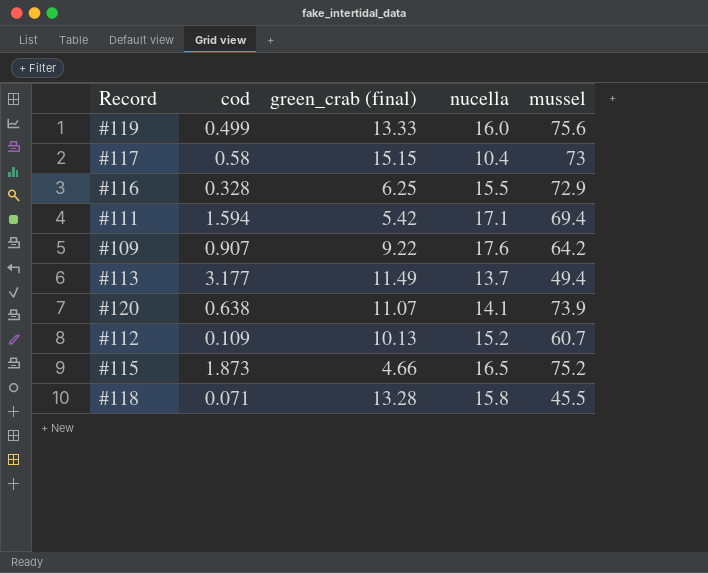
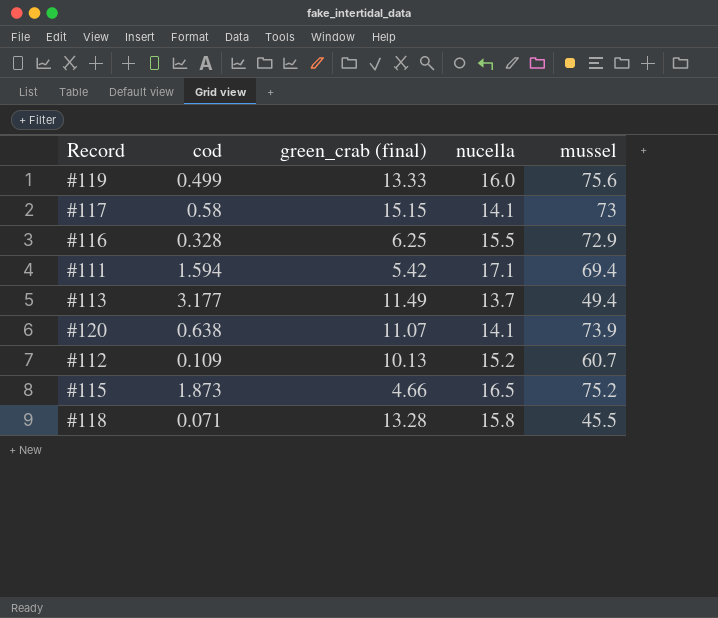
row #109: 0.907 | 9.22 | 17.6 | 64.2 -> none
#117 | nucella: 10.4 -> 14.1

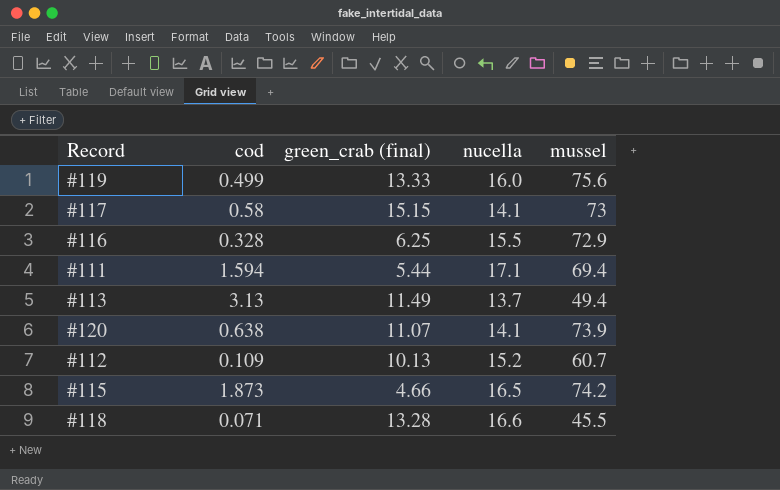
#111 | green_crab (final): 5.42 -> 5.44
#113 | cod: 3.177 -> 3.13
#115 | mussel: 75.2 -> 74.2
#118 | nucella: 15.8 -> 16.6

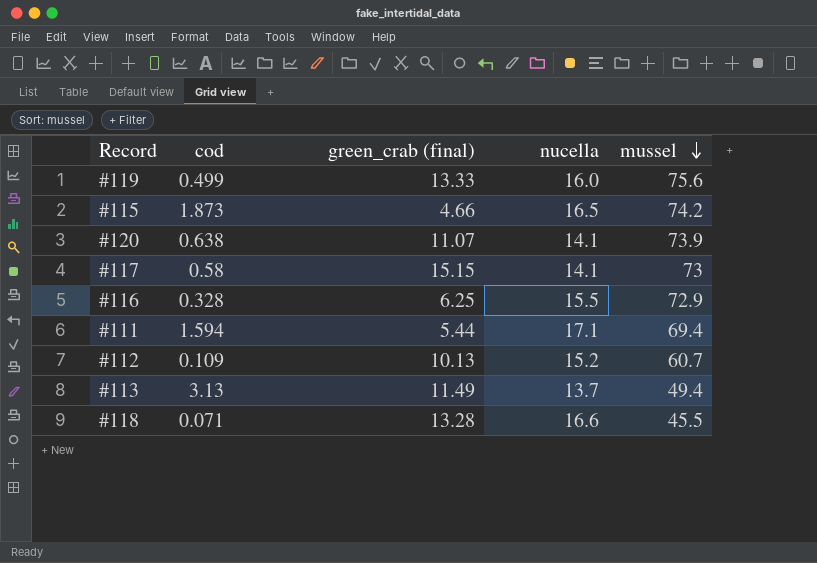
row order: none -> mussel descending

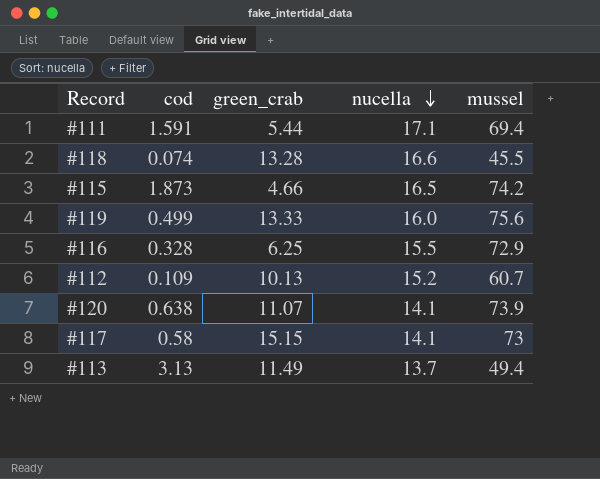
row order: mussel descending -> nucella descending
column name: green_crab (final) -> green_crab
#111 | cod: 1.594 -> 1.591
#118 | cod: 0.071 -> 0.074

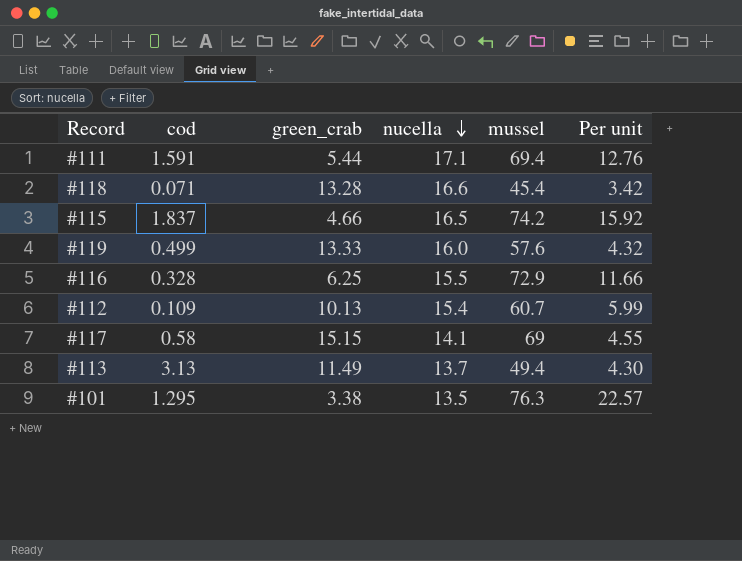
column Per unit | formula: none -> [mussel] / [green_crab]
row #120: 0.638 | 11.07 | 14.1 | 73.9 -> none
#118 | cod: 0.074 -> 0.071
#118 | mussel: 45.5 -> 45.4
#115 | cod: 1.873 -> 1.837
#119 | mussel: 75.6 -> 57.6
#112 | nucella: 15.2 -> 15.4
#117 | mussel: 73 -> 69
row #101: none -> 1.295 | 3.38 | 13.5 | 76.3 | 22.57

